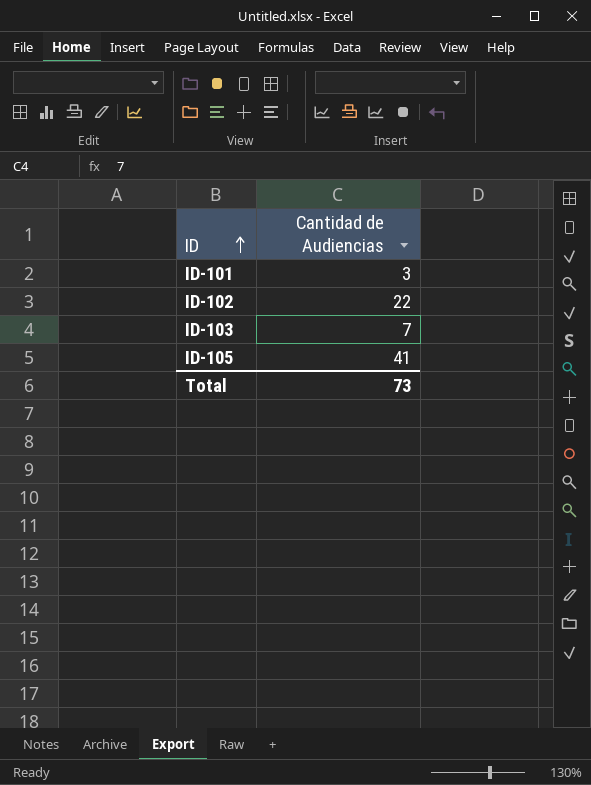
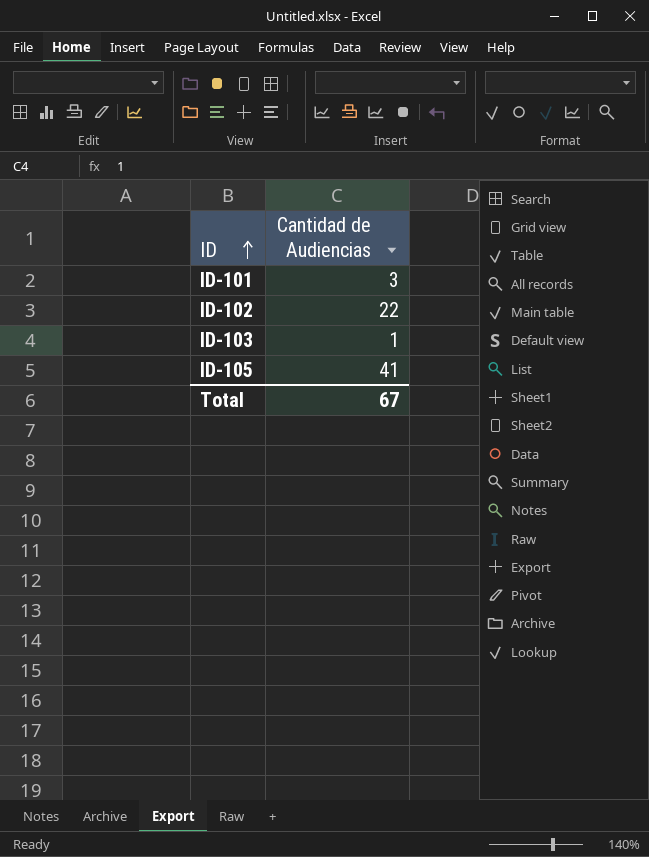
ID-103 | Cantidad de Audiencias: 7 -> 1
Total | Cantidad de Audiencias: 73 -> 67

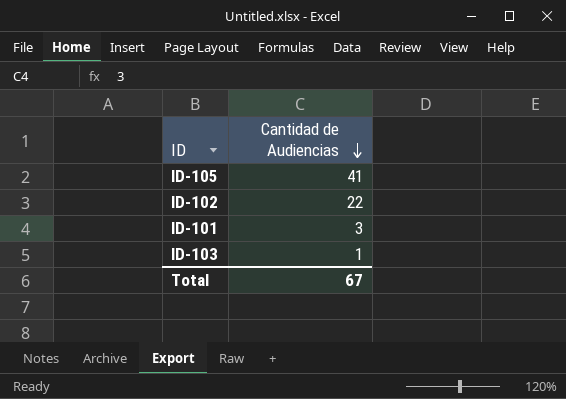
row order: ID ascending -> Cantidad de Audiencias descending

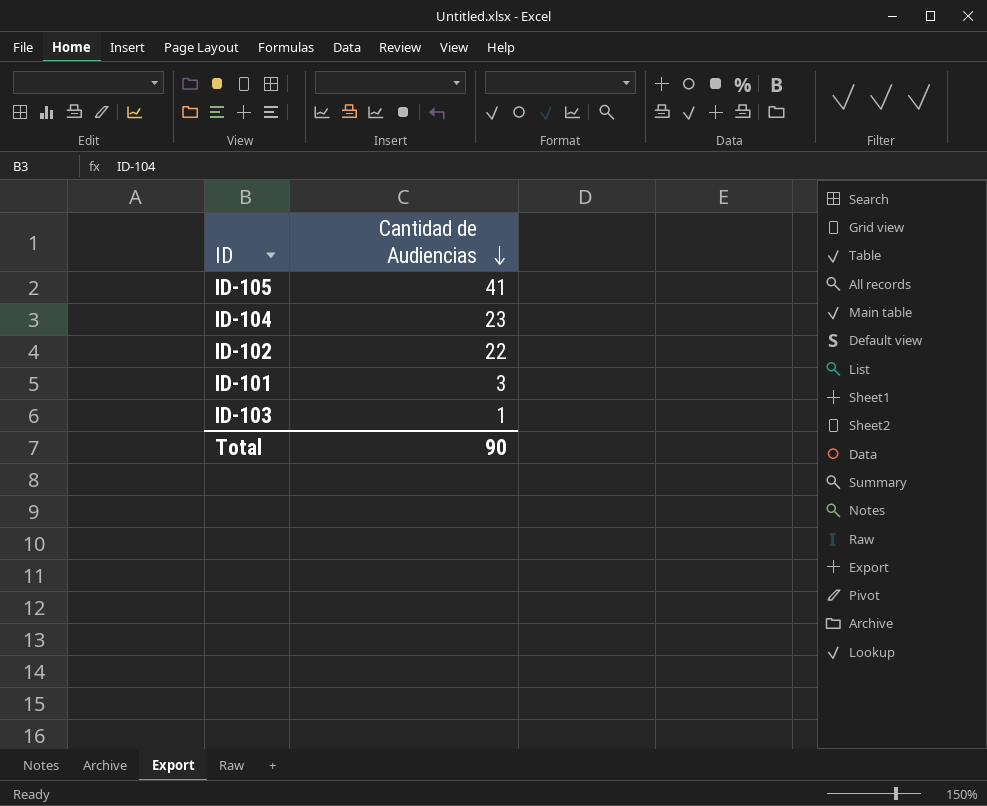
row ID-104: none -> 23
Total | Cantidad de Audiencias: 67 -> 90

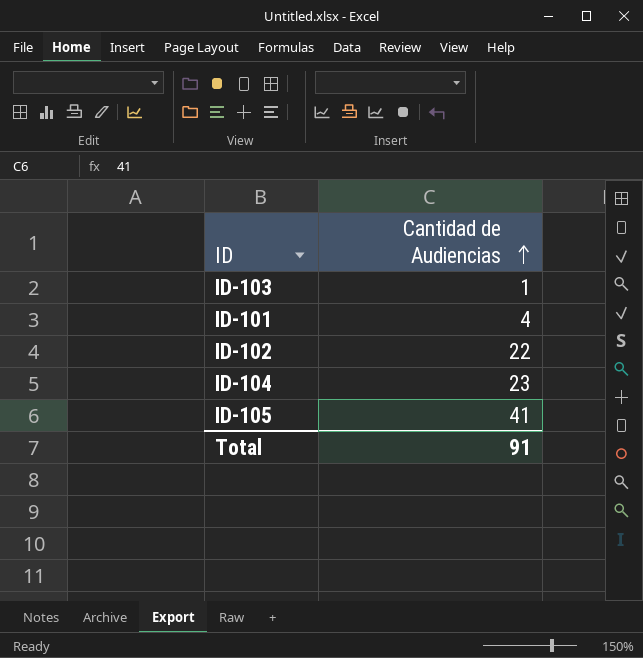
row order: Cantidad de Audiencias descending -> Cantidad de Audiencias ascending
ID-101 | Cantidad de Audiencias: 3 -> 4
Total | Cantidad de Audiencias: 90 -> 91

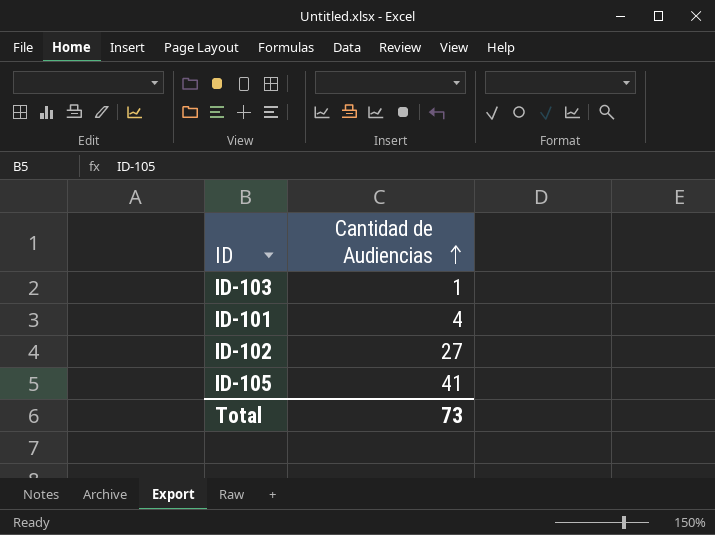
row ID-104: 23 -> none
ID-102 | Cantidad de Audiencias: 22 -> 27
Total | Cantidad de Audiencias: 91 -> 73

